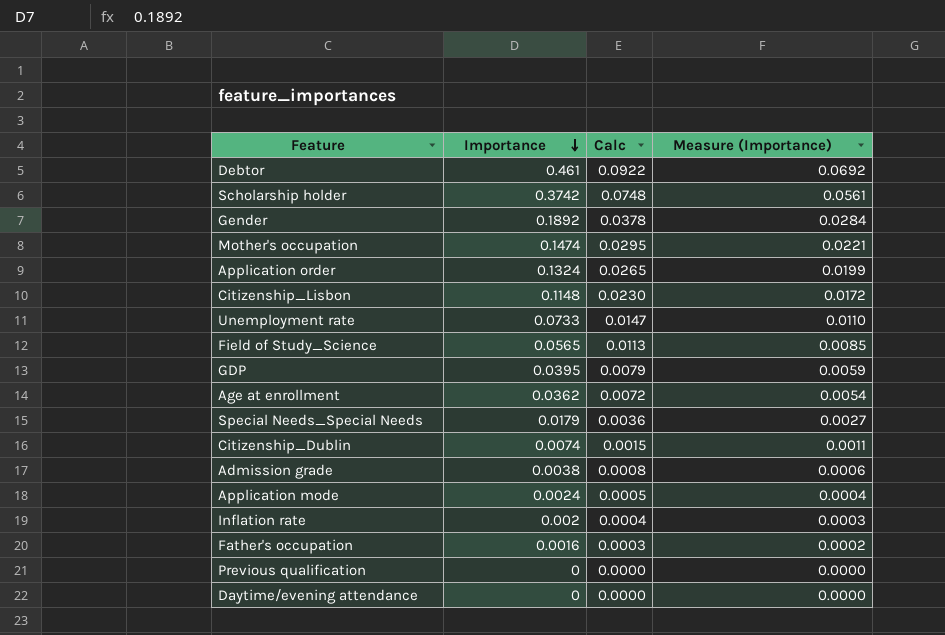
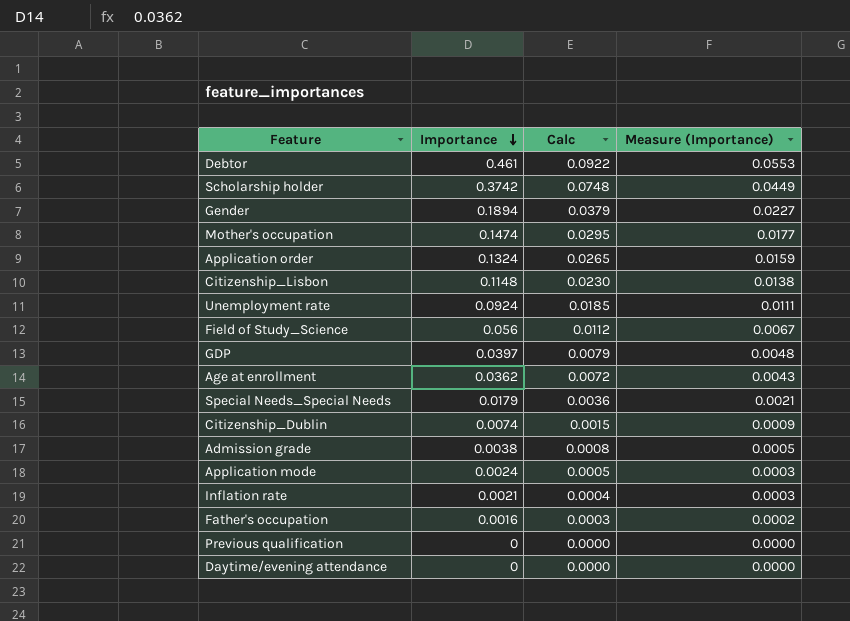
column Measure (Importance) | formula: [Importance] * 0.15 -> [Importance] * 0.12
Gender | Importance: 0.1892 -> 0.1894
Gender | Calc: 0.0378 -> 0.0379
Unemployment rate | Importance: 0.0733 -> 0.0924
Unemployment rate | Calc: 0.0147 -> 0.0185
Field of Study_Science | Importance: 0.0565 -> 0.056
Field of Study_Science | Calc: 0.0113 -> 0.0112
GDP | Importance: 0.0395 -> 0.0397
Inflation rate | Importance: 0.002 -> 0.0021

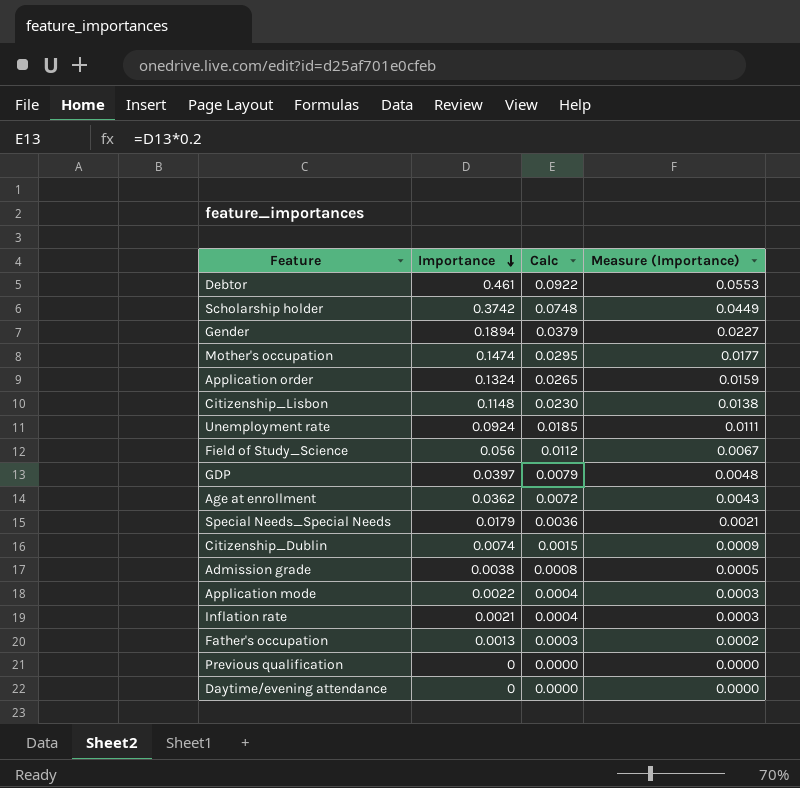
Application mode | Importance: 0.0024 -> 0.0022
Application mode | Calc: 0.0005 -> 0.0004
Father's occupation | Importance: 0.0016 -> 0.0013

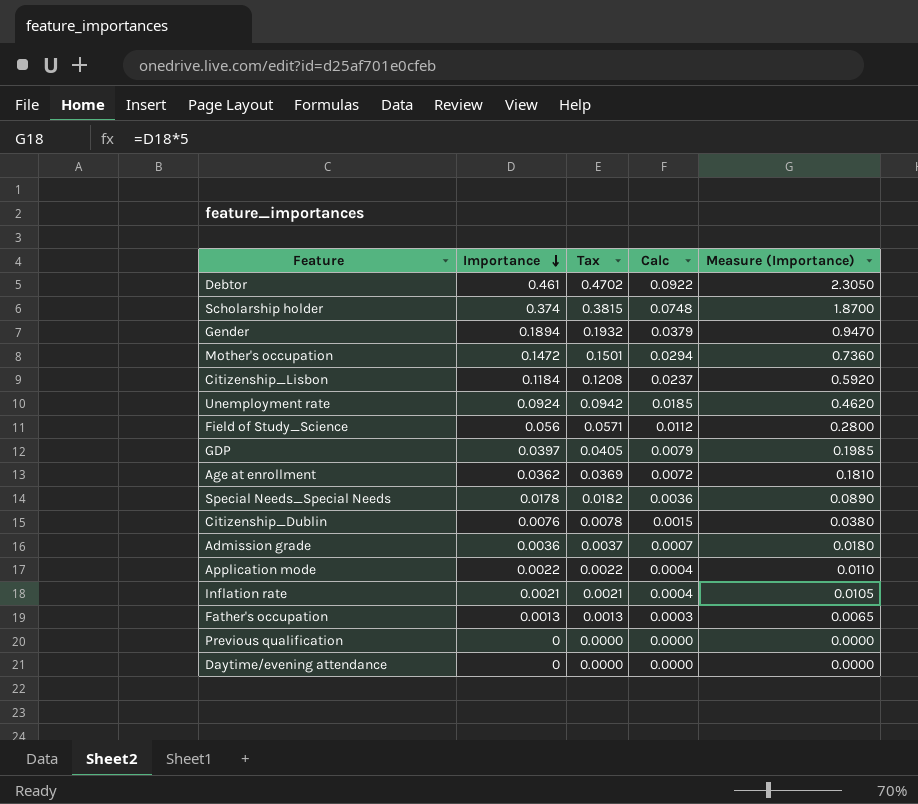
column Tax | formula: none -> [Importance] * 1.02
column Measure (Importance) | formula: [Importance] * 0.12 -> [Importance] * 5
row Application order: 0.1324 | 0.0265 | 0.0159 -> none
Scholarship holder | Importance: 0.3742 -> 0.374
Mother's occupation | Importance: 0.1474 -> 0.1472
Mother's occupation | Calc: 0.0295 -> 0.0294
Citizenship_Lisbon | Importance: 0.1148 -> 0.1184
Citizenship_Lisbon | Calc: 0.0230 -> 0.0237
Special Needs_Special Needs | Importance: 0.0179 -> 0.0178
Citizenship_Dublin | Importance: 0.0074 -> 0.0076
Admission grade | Importance: 0.0038 -> 0.0036
Admission grade | Calc: 0.0008 -> 0.0007

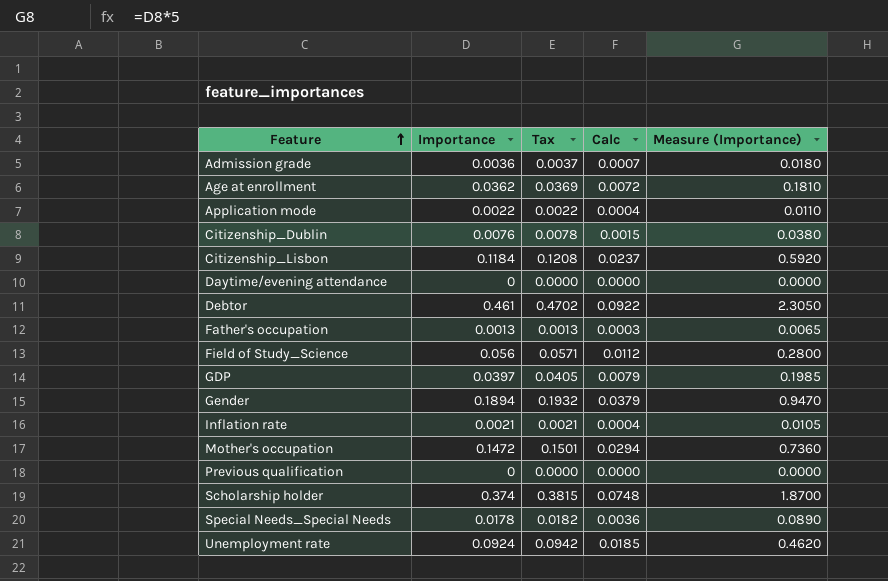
row order: Importance descending -> Feature ascending

